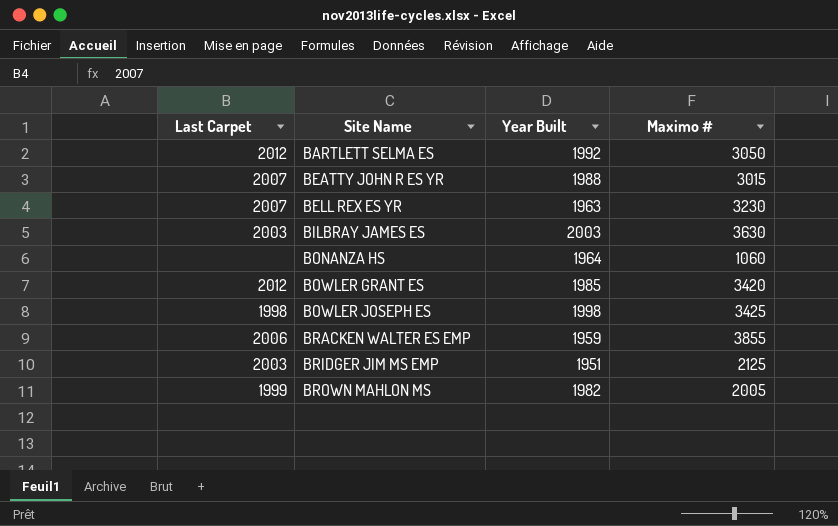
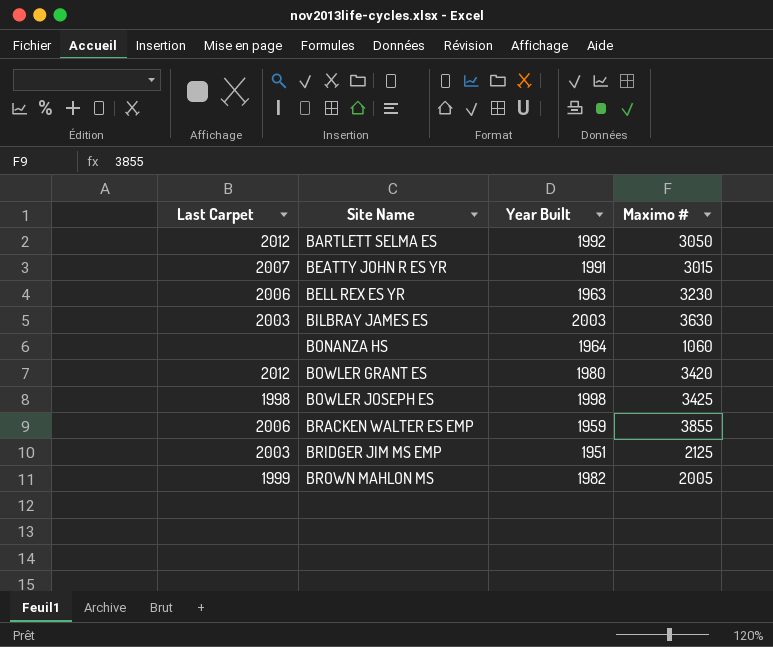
BEATTY JOHN R ES YR | Year Built: 1988 -> 1991
BELL REX ES YR | Last Carpet: 2007 -> 2006
BOWLER GRANT ES | Year Built: 1985 -> 1980

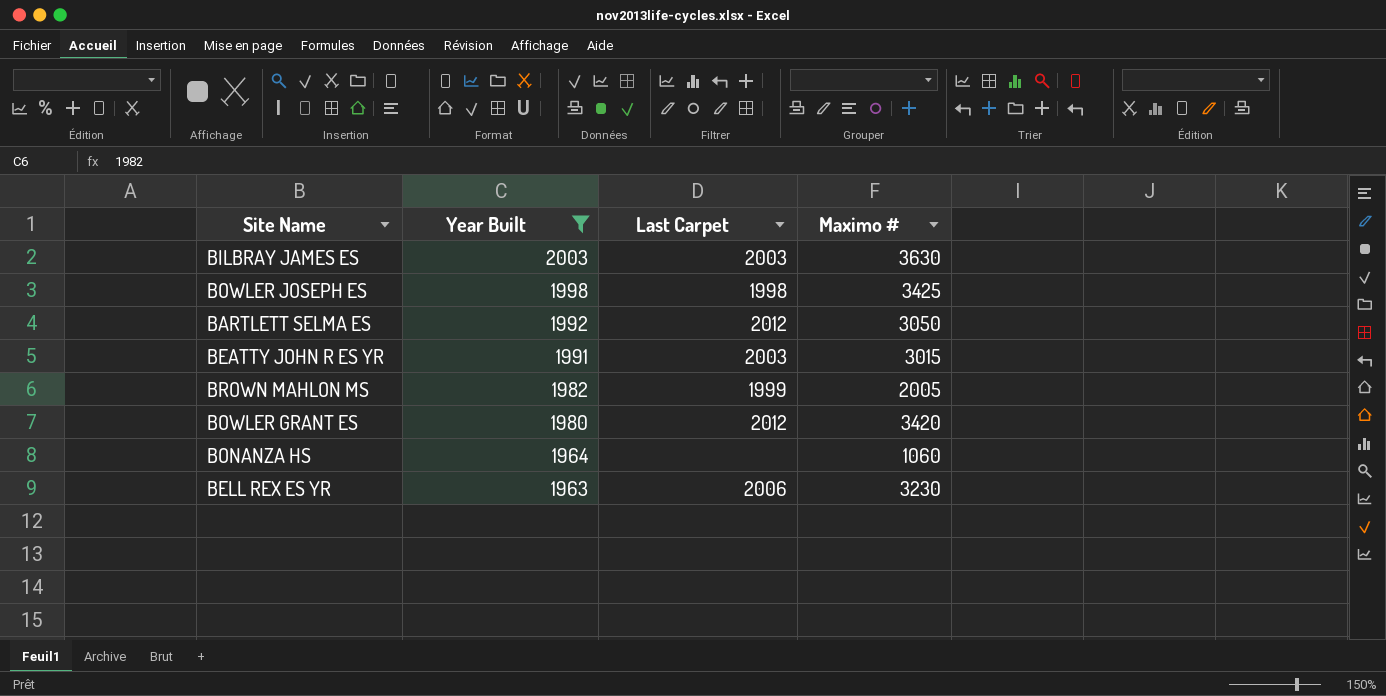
filter: none -> Year Built >= 1963
row order: Site Name ascending -> Year Built descending
column Last Carpet | position: 1 -> 3
BEATTY JOHN R ES YR | Last Carpet: 2007 -> 2003

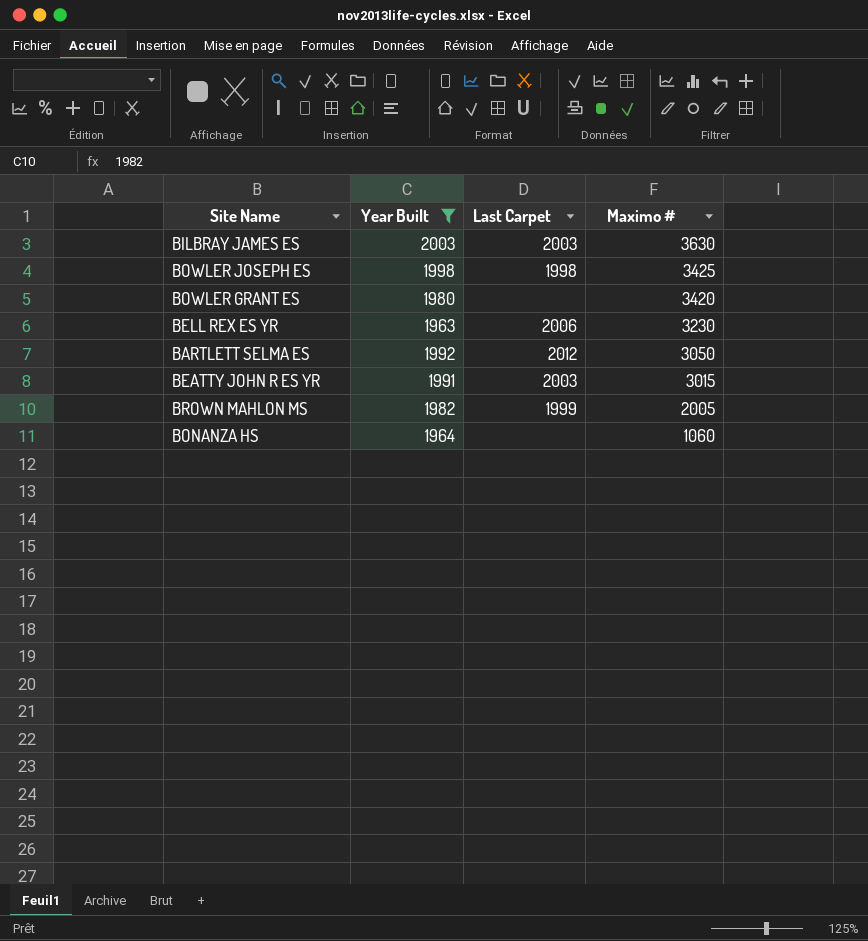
row order: Year Built descending -> Maximo # descending
BOWLER GRANT ES | Last Carpet: 2012 -> none

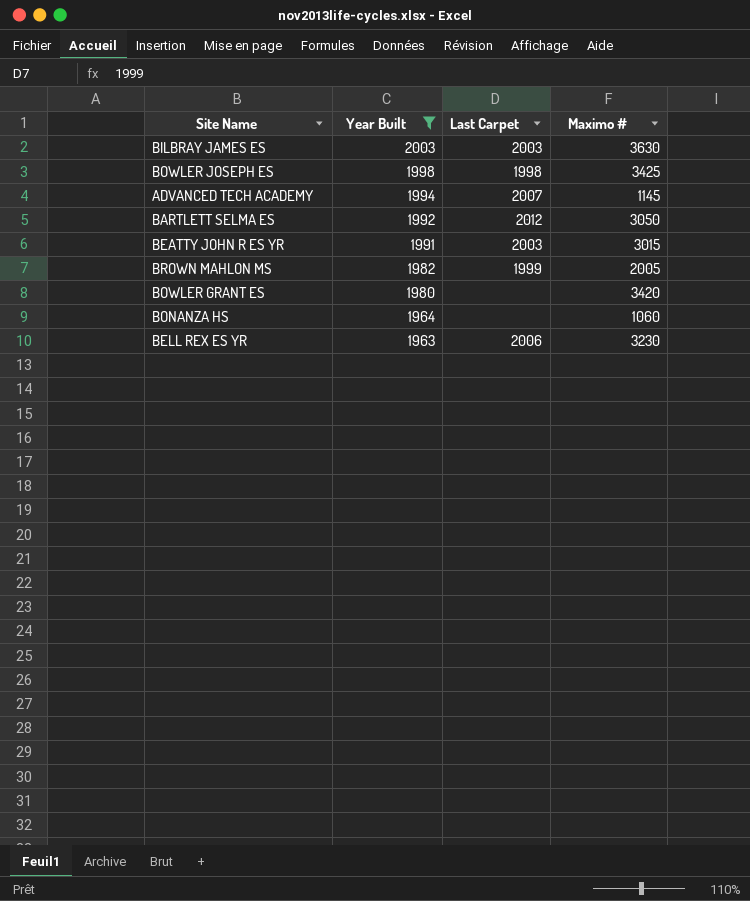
row order: Maximo # descending -> Year Built descending
row ADVANCED TECH ACADEMY: none -> 1994 | 2007 | 1145

